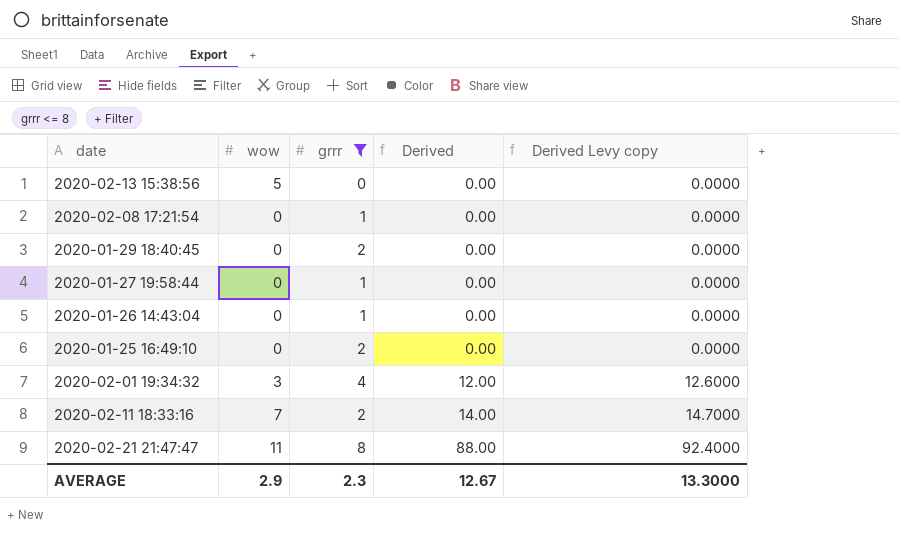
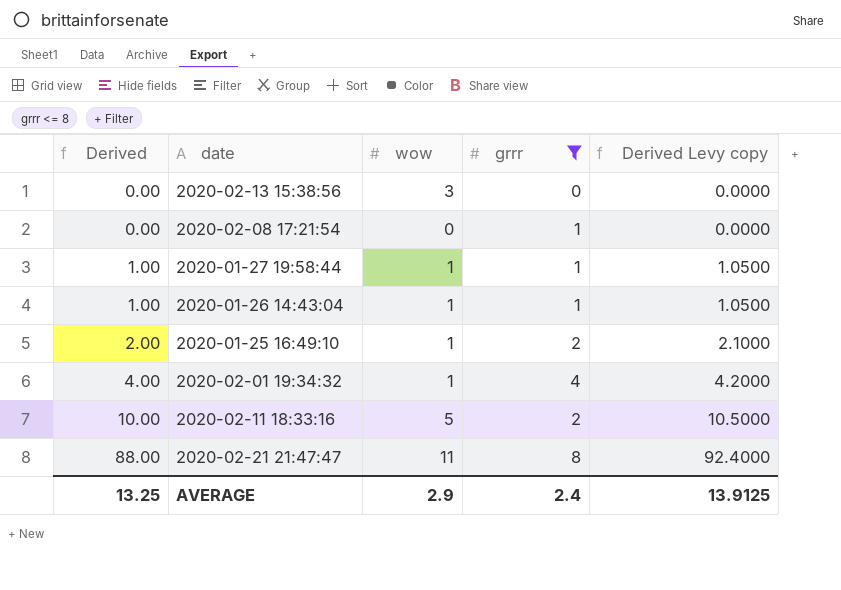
column Derived | position: 4 -> 1
row 2020-01-29 18:40:45: 0 | 2 | 0.00 | 0.0000 -> none
2020-02-13 15:38:56 | wow: 5 -> 3
2020-01-27 19:58:44 | Derived: 0.00 -> 1.00
2020-01-27 19:58:44 | wow: 0 -> 1
2020-01-27 19:58:44 | Derived Levy copy: 0.0000 -> 1.0500
2020-01-26 14:43:04 | Derived: 0.00 -> 1.00
2020-01-26 14:43:04 | wow: 0 -> 1
2020-01-26 14:43:04 | Derived Levy copy: 0.0000 -> 1.0500
2020-01-25 16:49:10 | Derived: 0.00 -> 2.00
2020-01-25 16:49:10 | wow: 0 -> 1
2020-01-25 16:49:10 | Derived Levy copy: 0.0000 -> 2.1000
2020-02-01 19:34:32 | Derived: 12.00 -> 4.00
2020-02-01 19:34:32 | wow: 3 -> 1
2020-02-01 19:34:32 | Derived Levy copy: 12.6000 -> 4.2000
2020-02-11 18:33:16 | Derived: 14.00 -> 10.00
2020-02-11 18:33:16 | wow: 7 -> 5
2020-02-11 18:33:16 | Derived Levy copy: 14.7000 -> 10.5000
AVERAGE | Derived: 12.67 -> 13.25
AVERAGE | grrr: 2.3 -> 2.4
AVERAGE | Derived Levy copy: 13.3000 -> 13.9125

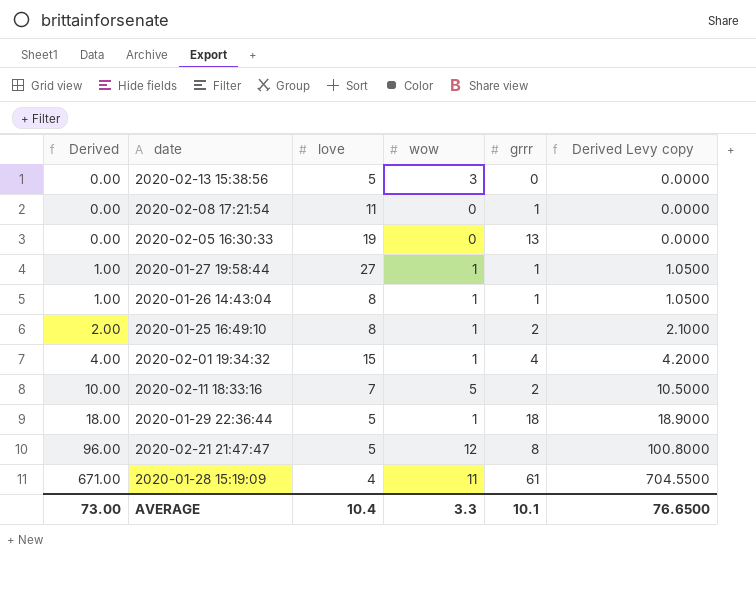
filter: grrr <= 8 -> none
column love | position: none -> 3
2020-02-21 21:47:47 | Derived: 88.00 -> 96.00
2020-02-21 21:47:47 | wow: 11 -> 12
2020-02-21 21:47:47 | Derived Levy copy: 92.4000 -> 100.8000
AVERAGE | Derived: 13.25 -> 73.00
AVERAGE | wow: 2.9 -> 3.3
AVERAGE | grrr: 2.4 -> 10.1
AVERAGE | Derived Levy copy: 13.9125 -> 76.6500

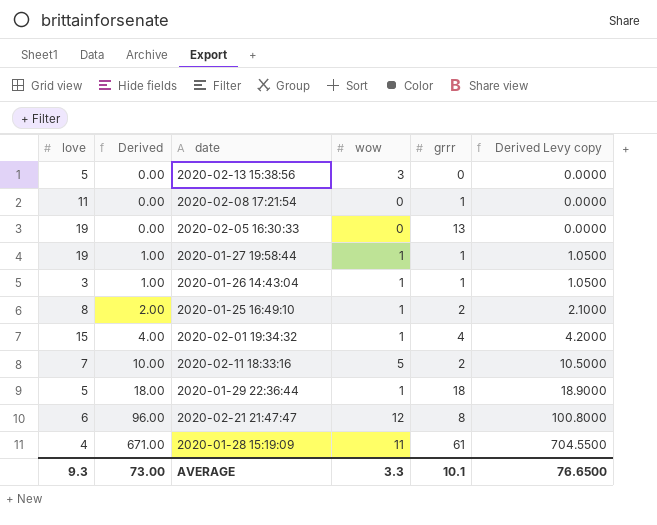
column love | position: 3 -> 1
2020-01-27 19:58:44 | love: 27 -> 19
2020-01-26 14:43:04 | love: 8 -> 3
2020-02-21 21:47:47 | love: 5 -> 6
AVERAGE | love: 10.4 -> 9.3

